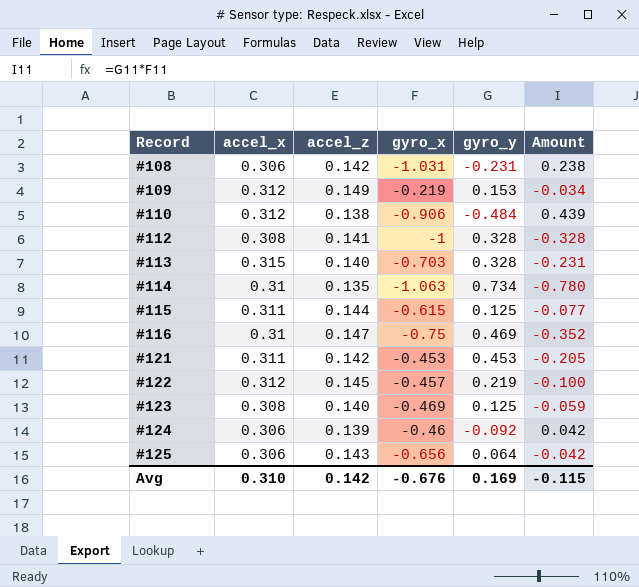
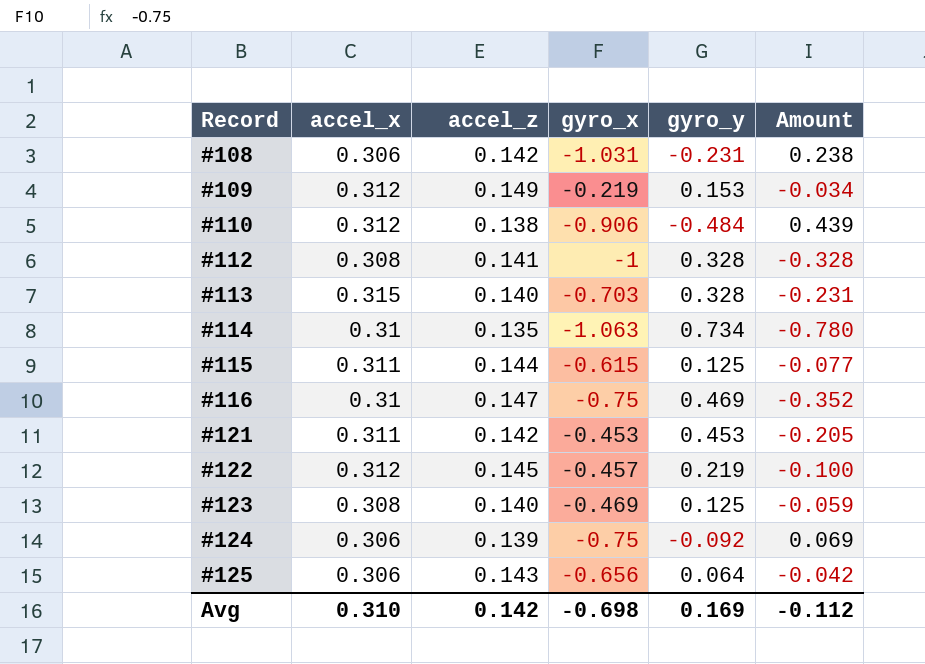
#124 | gyro_x: -0.46 -> -0.75
#124 | Amount: 0.042 -> 0.069
Avg | gyro_x: -0.676 -> -0.698
Avg | Amount: -0.115 -> -0.112

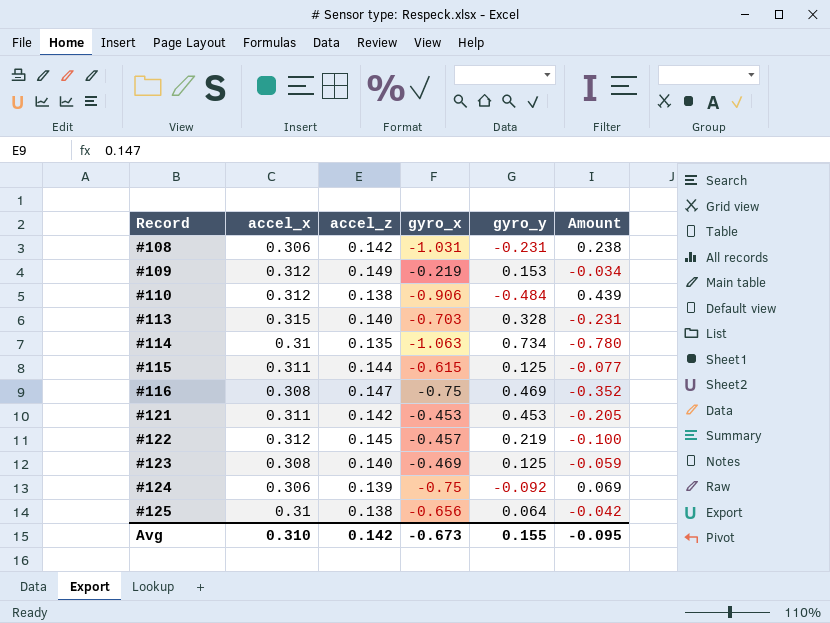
row #112: 0.308 | 0.141 | -1 | 0.328 | -0.328 -> none
#116 | accel_x: 0.31 -> 0.308
#125 | accel_x: 0.306 -> 0.31
#125 | accel_z: 0.143 -> 0.138
Avg | gyro_x: -0.698 -> -0.673
Avg | gyro_y: 0.169 -> 0.155
Avg | Amount: -0.112 -> -0.095

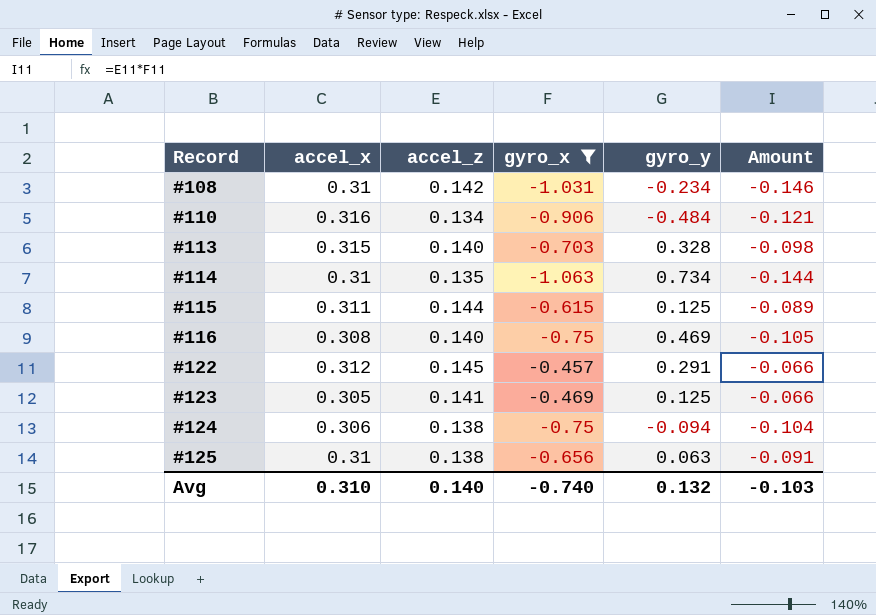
filter: none -> gyro_x <= -0.457
column Amount | formula: [gyro_x] * [gyro_y] -> [accel_z] * [gyro_x]
#108 | accel_x: 0.306 -> 0.31
#108 | gyro_y: -0.231 -> -0.234
#110 | accel_x: 0.312 -> 0.316
#110 | accel_z: 0.138 -> 0.134
#116 | accel_z: 0.147 -> 0.140
#122 | gyro_y: 0.219 -> 0.291
#123 | accel_x: 0.308 -> 0.305
#123 | accel_z: 0.140 -> 0.141
#124 | accel_z: 0.139 -> 0.138
#124 | gyro_y: -0.092 -> -0.094
#125 | gyro_y: 0.064 -> 0.063
Avg | accel_z: 0.142 -> 0.140
Avg | gyro_x: -0.673 -> -0.740
Avg | gyro_y: 0.155 -> 0.132
Avg | Amount: -0.095 -> -0.103

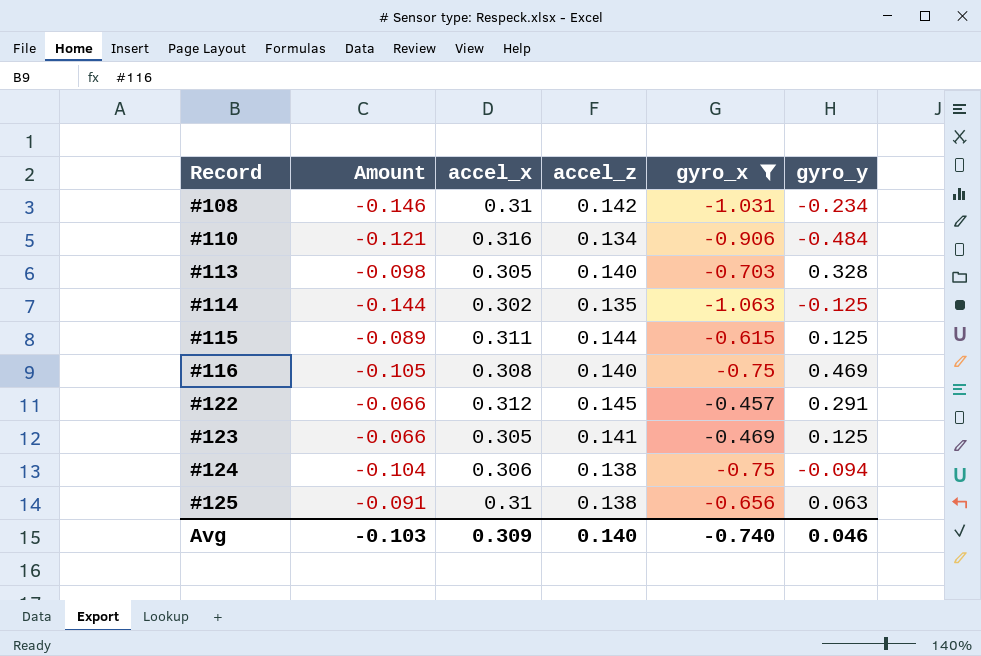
column Amount | position: 6 -> 2
#113 | accel_x: 0.315 -> 0.305
#114 | accel_x: 0.31 -> 0.302
#114 | gyro_y: 0.734 -> -0.125
Avg | accel_x: 0.310 -> 0.309
Avg | gyro_y: 0.132 -> 0.046

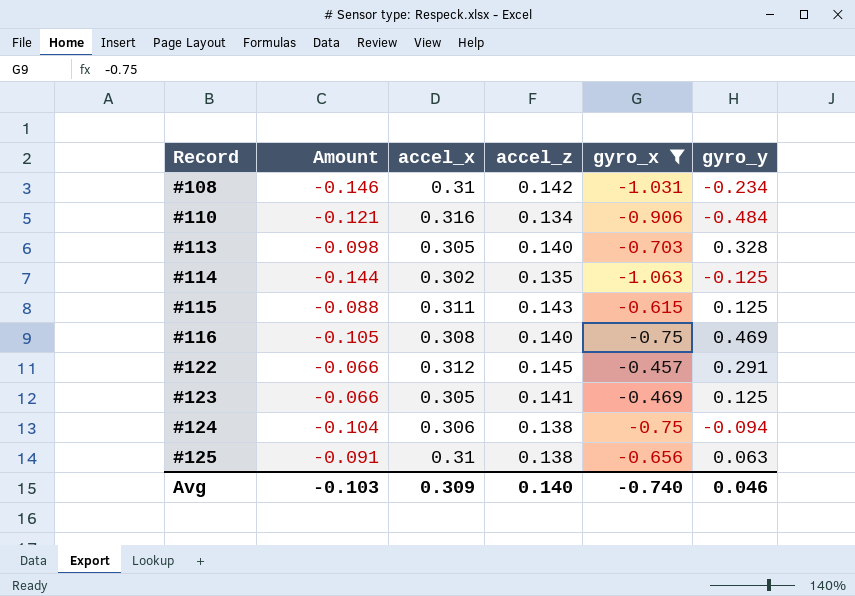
#115 | Amount: -0.089 -> -0.088
#115 | accel_z: 0.144 -> 0.143

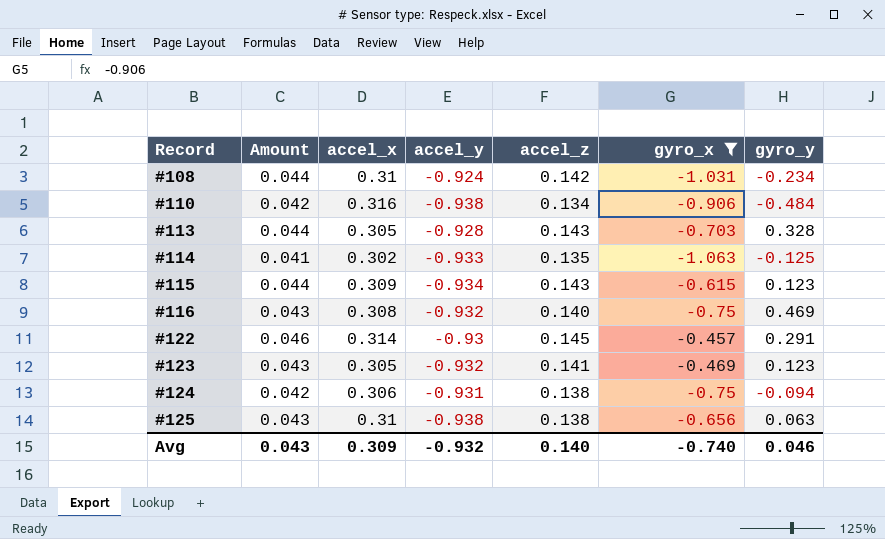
column Amount | formula: [accel_z] * [gyro_x] -> [accel_x] * [accel_z]
column accel_y | position: none -> 4
#113 | accel_z: 0.140 -> 0.143
#115 | accel_x: 0.311 -> 0.309
#115 | gyro_y: 0.125 -> 0.123
#122 | accel_x: 0.312 -> 0.314
#123 | gyro_y: 0.125 -> 0.123
Avg | Amount: -0.103 -> 0.043

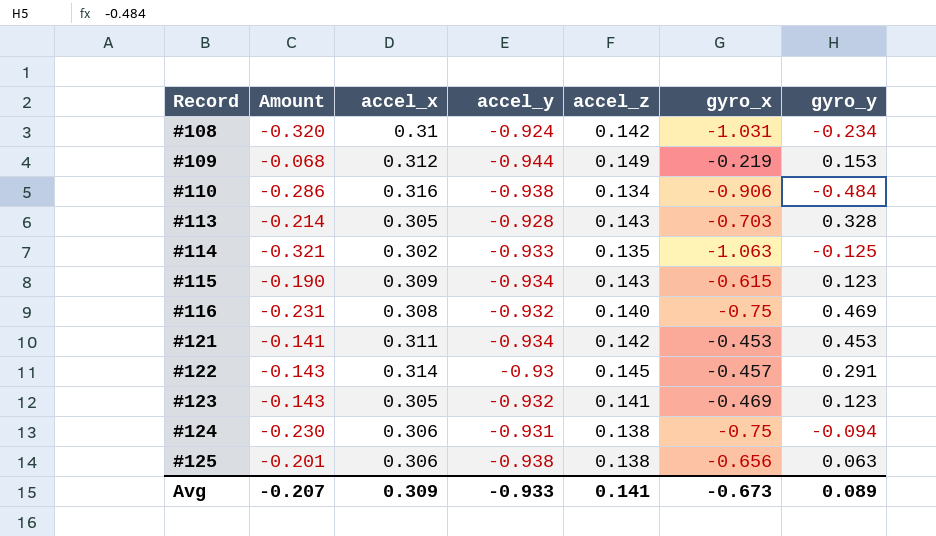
filter: gyro_x <= -0.457 -> none
column Amount | formula: [accel_x] * [accel_z] -> [accel_x] * [gyro_x]
#125 | accel_x: 0.31 -> 0.306
Avg | Amount: 0.043 -> -0.207
Avg | accel_y: -0.932 -> -0.933
Avg | accel_z: 0.140 -> 0.141
Avg | gyro_x: -0.740 -> -0.673
Avg | gyro_y: 0.046 -> 0.089

